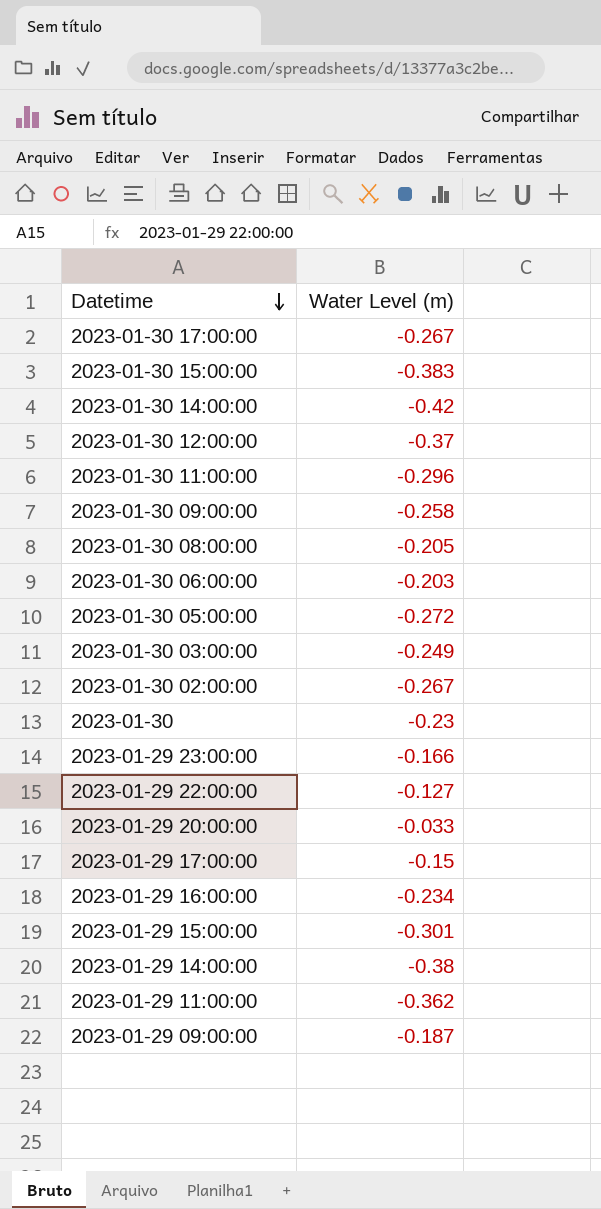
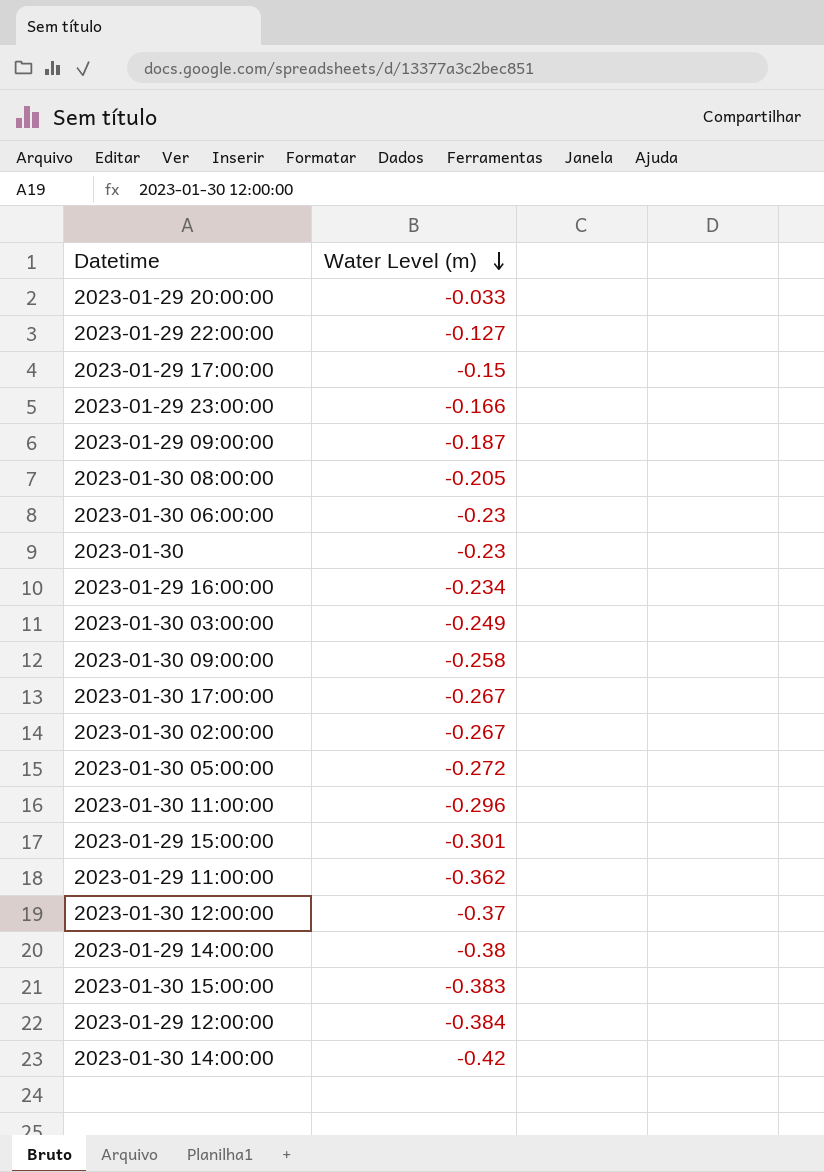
row order: Datetime descending -> Water Level (m) descending
2023-01-30 06:00:00 | Water Level (m): -0.203 -> -0.23
row 2023-01-29 12:00:00: none -> -0.384

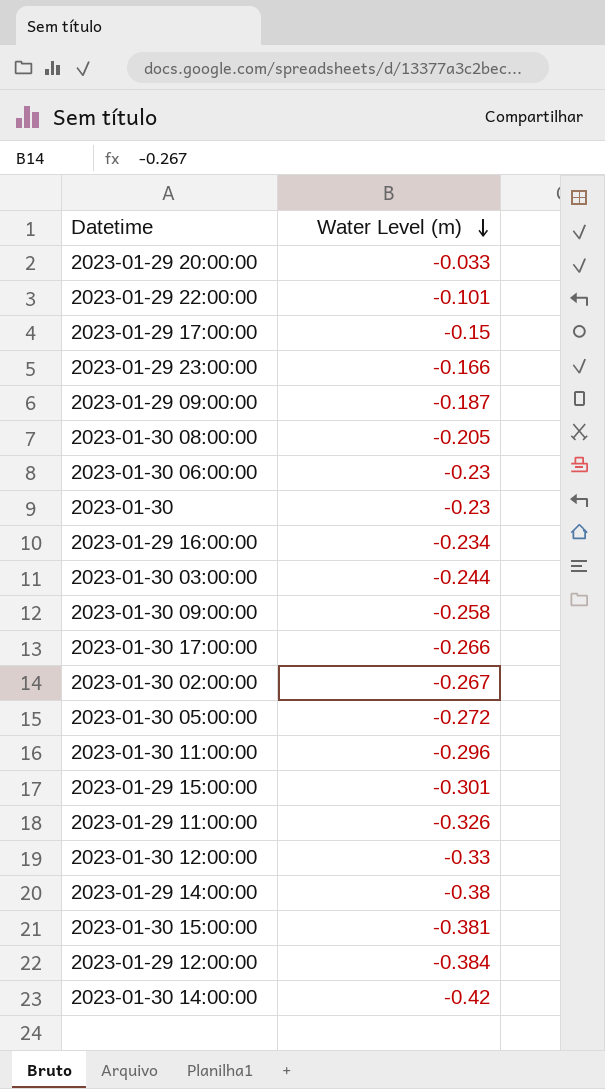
2023-01-29 22:00:00 | Water Level (m): -0.127 -> -0.101
2023-01-30 03:00:00 | Water Level (m): -0.249 -> -0.244
2023-01-30 17:00:00 | Water Level (m): -0.267 -> -0.266
2023-01-29 11:00:00 | Water Level (m): -0.362 -> -0.326
2023-01-30 12:00:00 | Water Level (m): -0.37 -> -0.33
2023-01-30 15:00:00 | Water Level (m): -0.383 -> -0.381

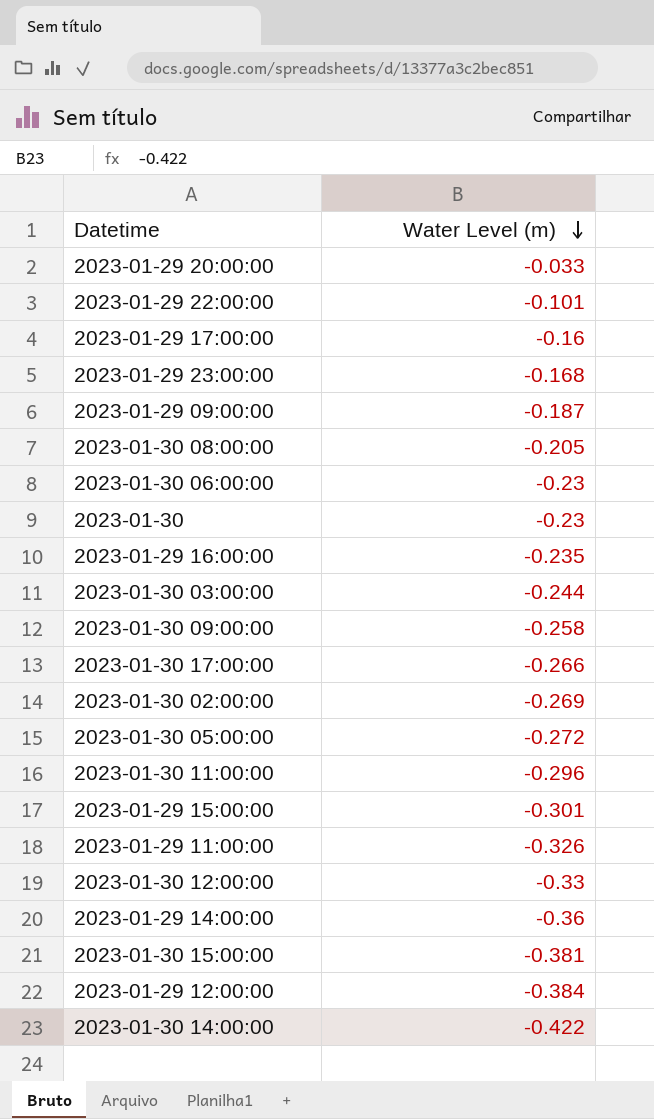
2023-01-29 17:00:00 | Water Level (m): -0.15 -> -0.16
2023-01-29 23:00:00 | Water Level (m): -0.166 -> -0.168
2023-01-29 16:00:00 | Water Level (m): -0.234 -> -0.235
2023-01-30 02:00:00 | Water Level (m): -0.267 -> -0.269
2023-01-29 14:00:00 | Water Level (m): -0.38 -> -0.36
2023-01-30 14:00:00 | Water Level (m): -0.42 -> -0.422

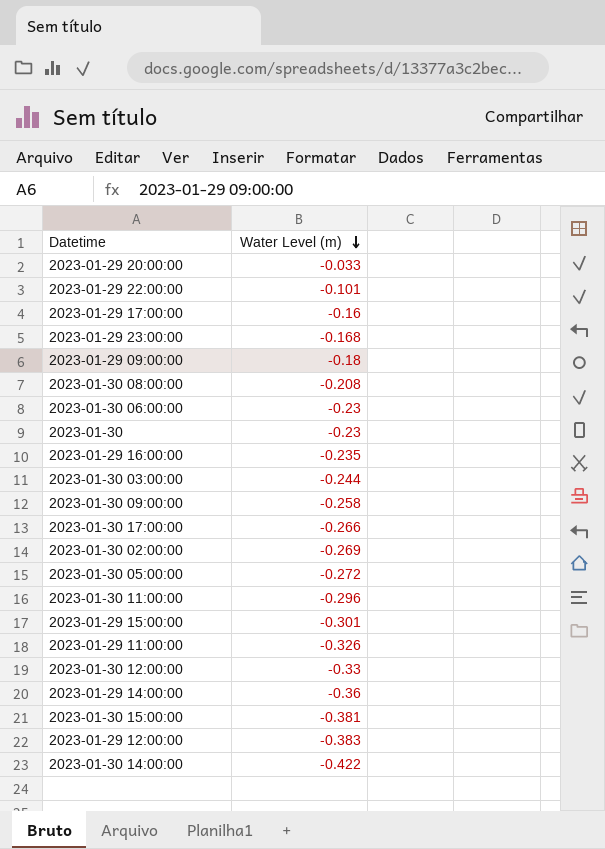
2023-01-29 09:00:00 | Water Level (m): -0.187 -> -0.18
2023-01-30 08:00:00 | Water Level (m): -0.205 -> -0.208
2023-01-29 12:00:00 | Water Level (m): -0.384 -> -0.383

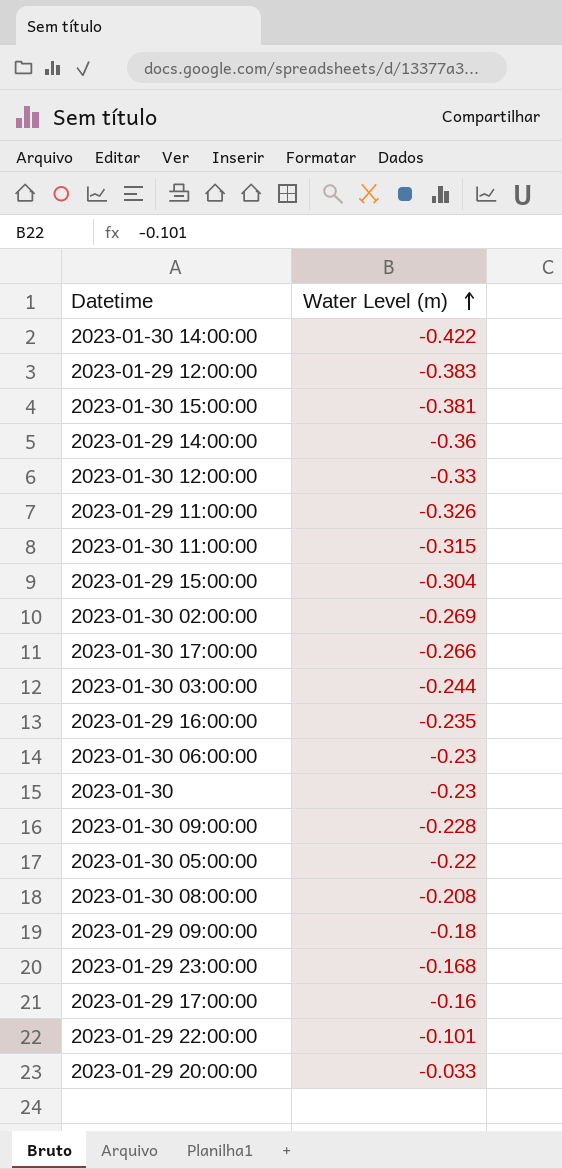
row order: Water Level (m) descending -> Water Level (m) ascending
2023-01-30 11:00:00 | Water Level (m): -0.296 -> -0.315
2023-01-29 15:00:00 | Water Level (m): -0.301 -> -0.304
2023-01-30 09:00:00 | Water Level (m): -0.258 -> -0.228
2023-01-30 05:00:00 | Water Level (m): -0.272 -> -0.22

